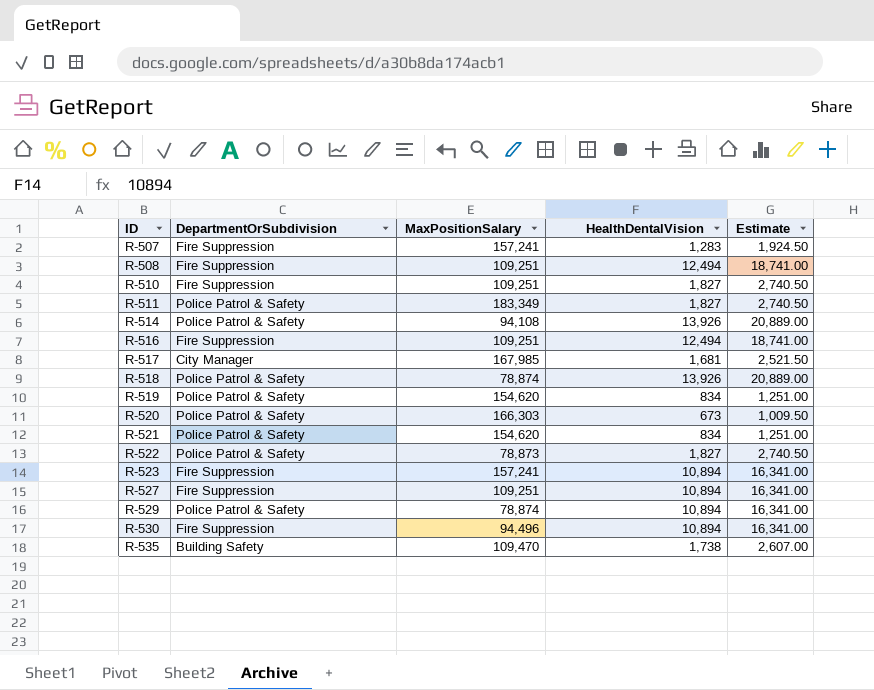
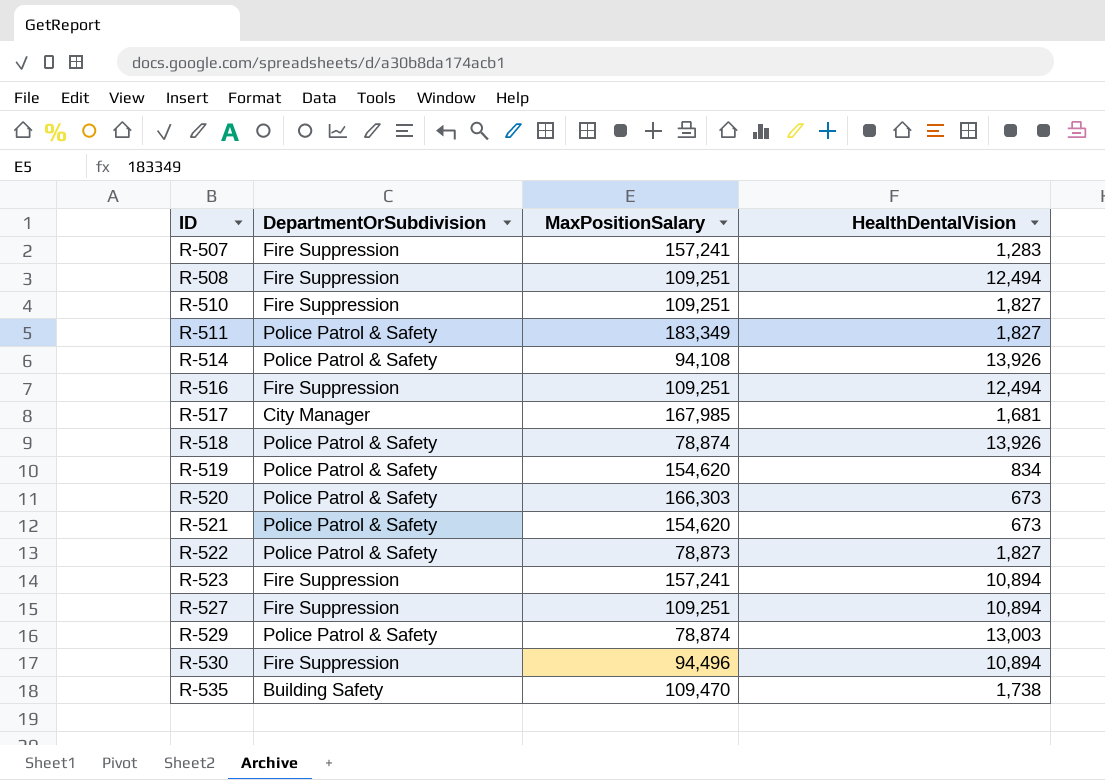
column Estimate | formula: [HealthDentalVision] * 1.5 -> none
R-521 | HealthDentalVision: 834 -> 673
R-529 | HealthDentalVision: 10,894 -> 13,003

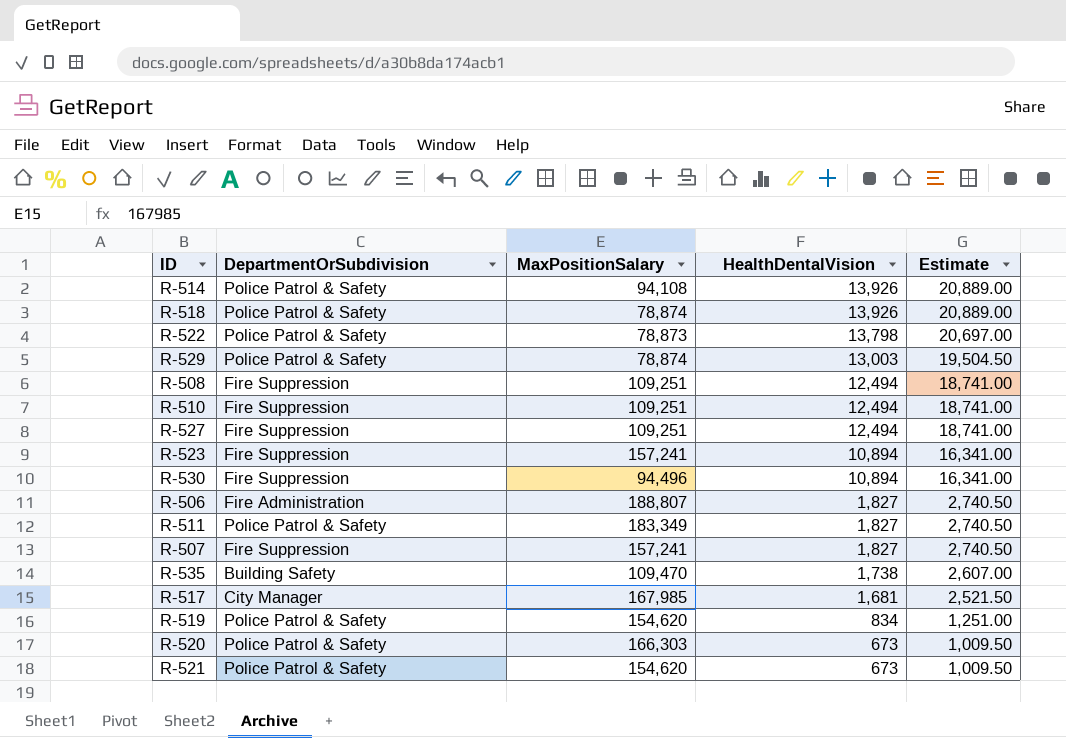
row order: ID ascending -> HealthDentalVision descending
column Estimate | formula: none -> [HealthDentalVision] * 1.5
row R-516: Fire Suppression | 109,251 | 12,494 -> none
R-522 | HealthDentalVision: 1,827 -> 13,798
R-510 | HealthDentalVision: 1,827 -> 12,494
R-527 | HealthDentalVision: 10,894 -> 12,494
row R-506: none -> Fire Administration | 188,807 | 1,827 | 2,740.50
R-507 | HealthDentalVision: 1,283 -> 1,827

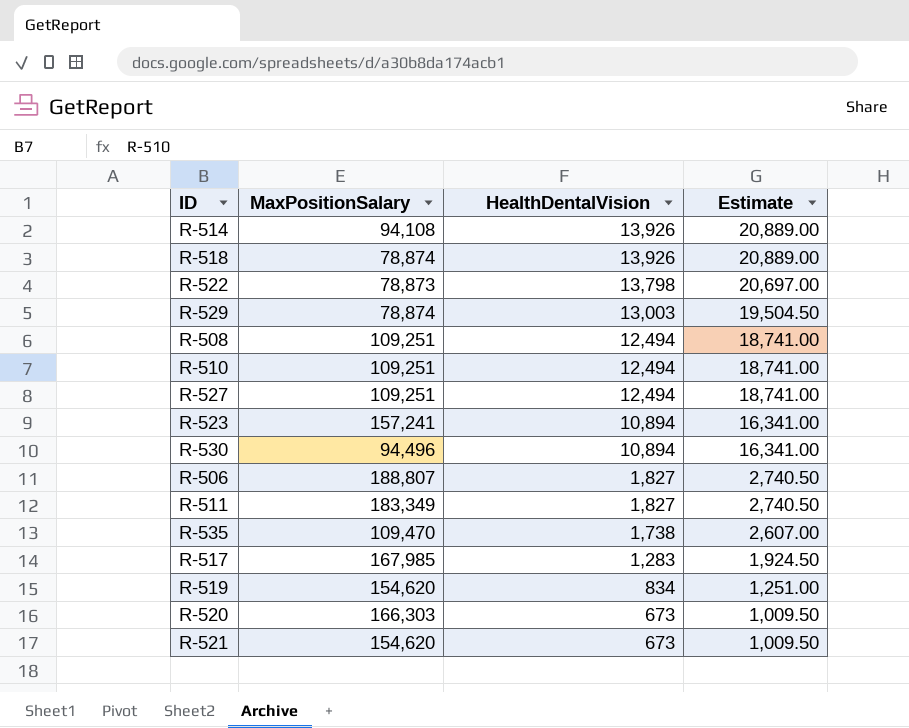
column DepartmentOrSubdivision | position: 2 -> none
row R-507: Fire Suppression | 157,241 | 1,827 | 2,740.50 -> none
R-517 | HealthDentalVision: 1,681 -> 1,283
R-517 | Estimate: 2,521.50 -> 1,924.50

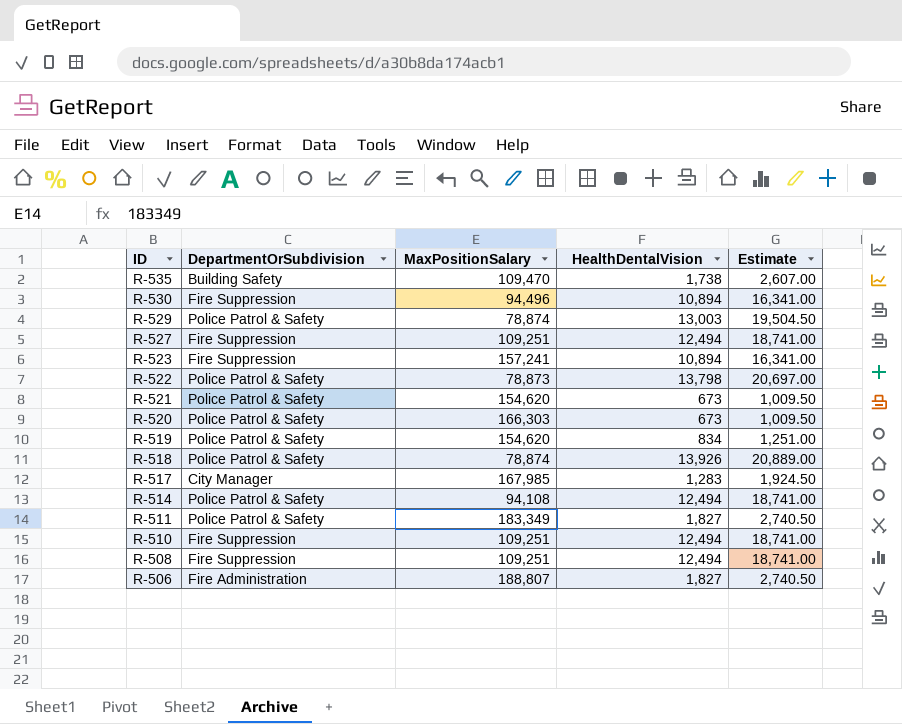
row order: HealthDentalVision descending -> ID descending
column DepartmentOrSubdivision | position: none -> 2
R-514 | HealthDentalVision: 13,926 -> 12,494
R-514 | Estimate: 20,889.00 -> 18,741.00

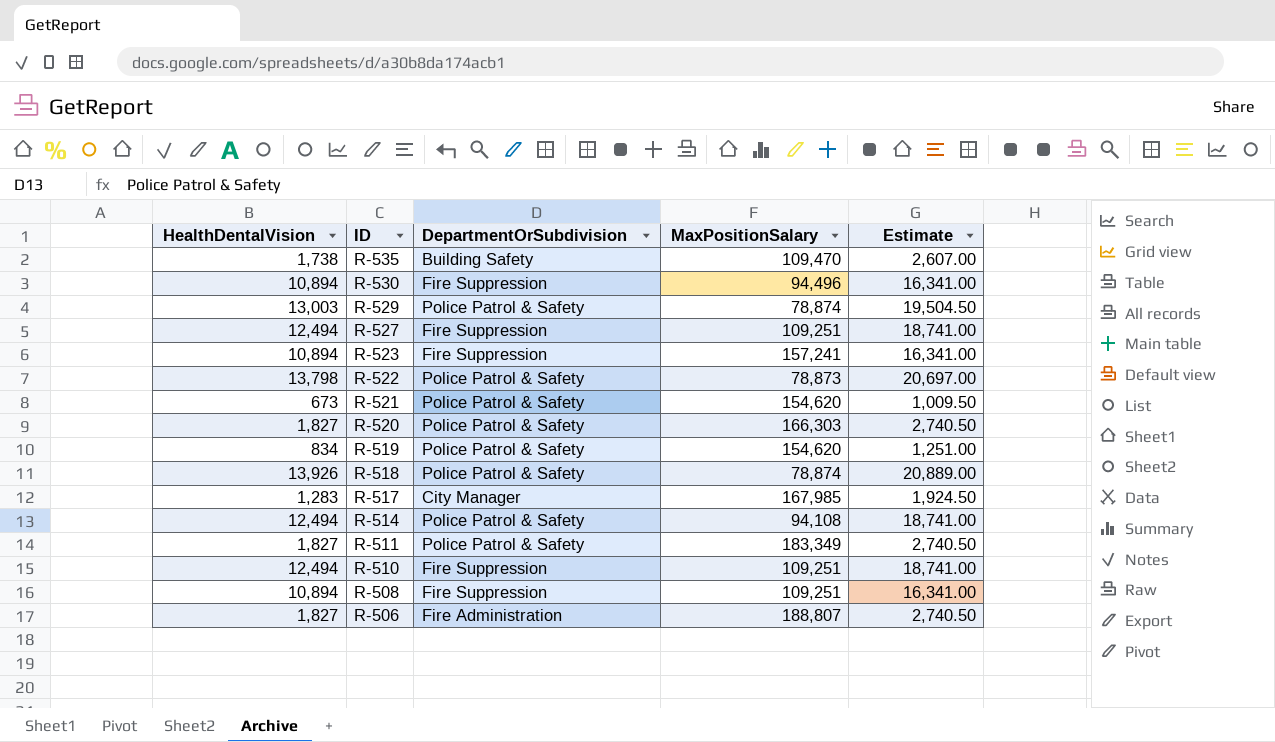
column HealthDentalVision | position: 4 -> 1
R-520 | HealthDentalVision: 673 -> 1,827
R-520 | Estimate: 1,009.50 -> 2,740.50
R-508 | HealthDentalVision: 12,494 -> 10,894
R-508 | Estimate: 18,741.00 -> 16,341.00

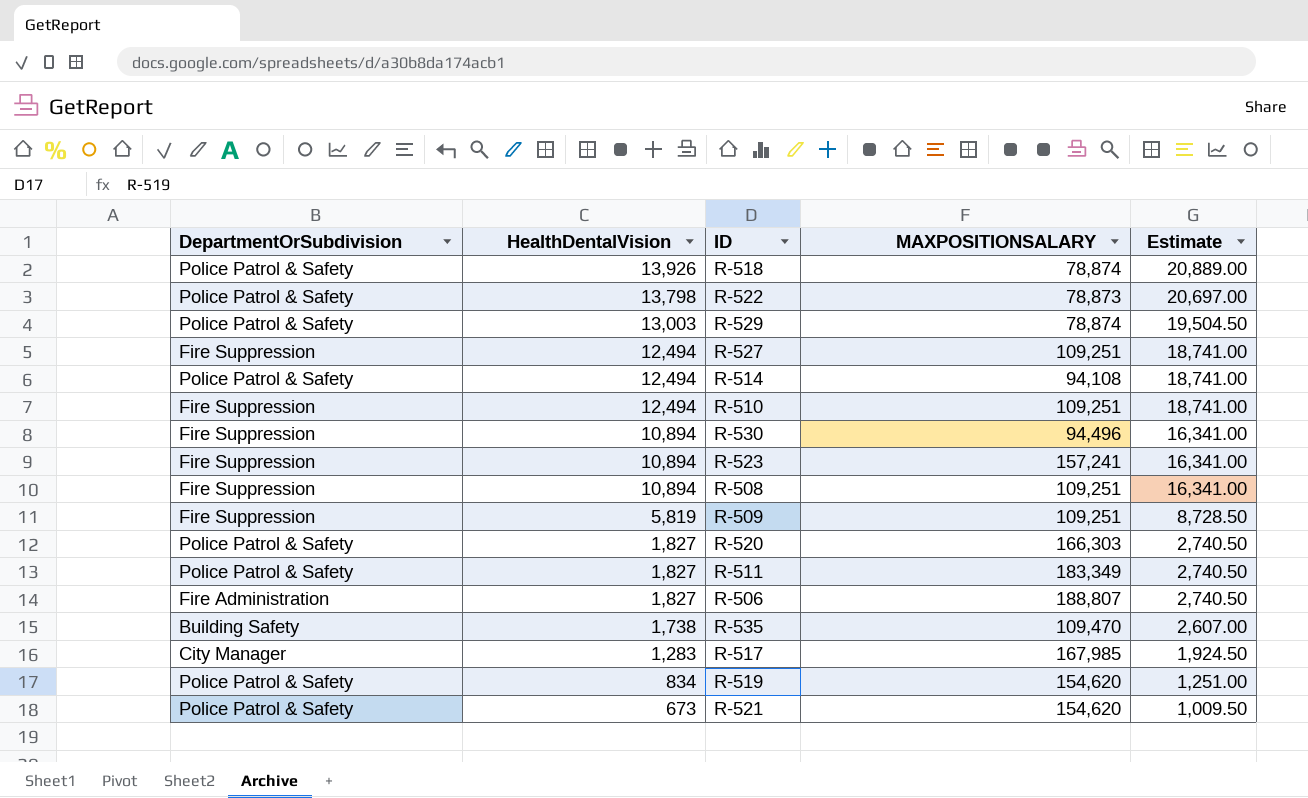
row order: ID descending -> HealthDentalVision descending
column DepartmentOrSubdivision | position: 3 -> 1
column name: MaxPositionSalary -> MAXPOSITIONSALARY
row R-509: none -> Fire Suppression | 5,819 | 109,251 | 8,728.50

